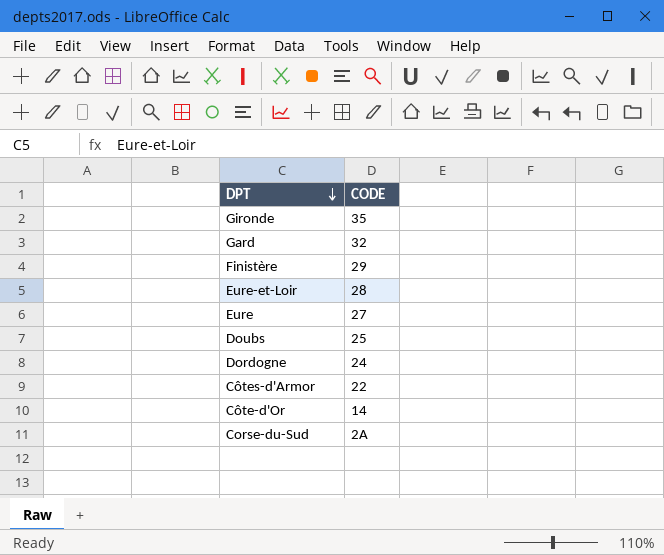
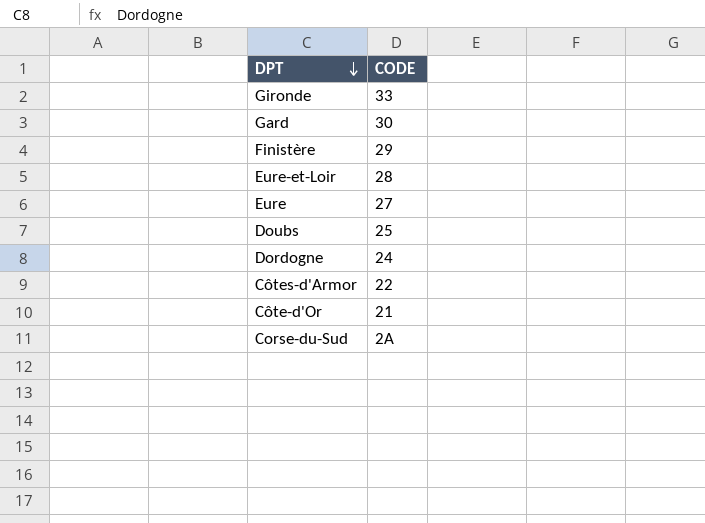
Gironde | CODE: 35 -> 33
Gard | CODE: 32 -> 30
Côte-d'Or | CODE: 14 -> 21

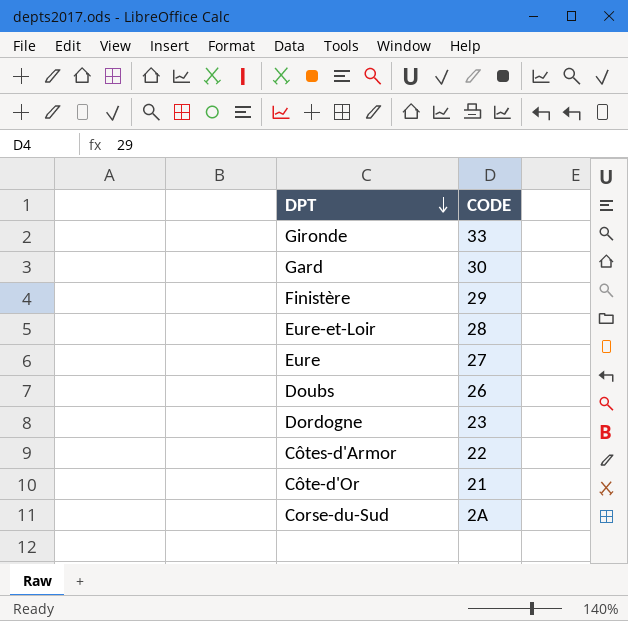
Doubs | CODE: 25 -> 26
Dordogne | CODE: 24 -> 23

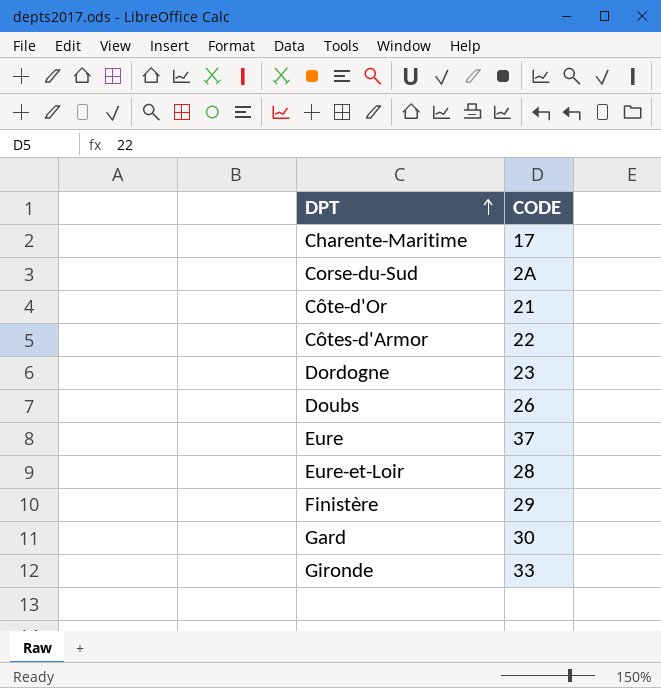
row order: DPT descending -> DPT ascending
row Charente-Maritime: none -> 17
Eure | CODE: 27 -> 37

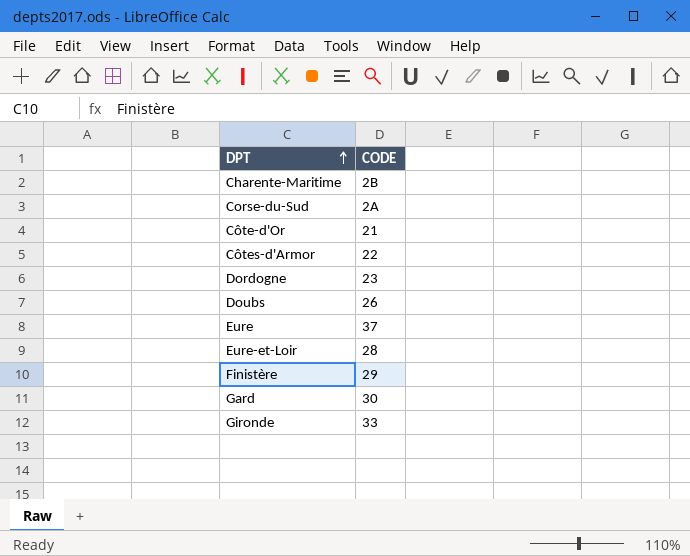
Charente-Maritime | CODE: 17 -> 2B

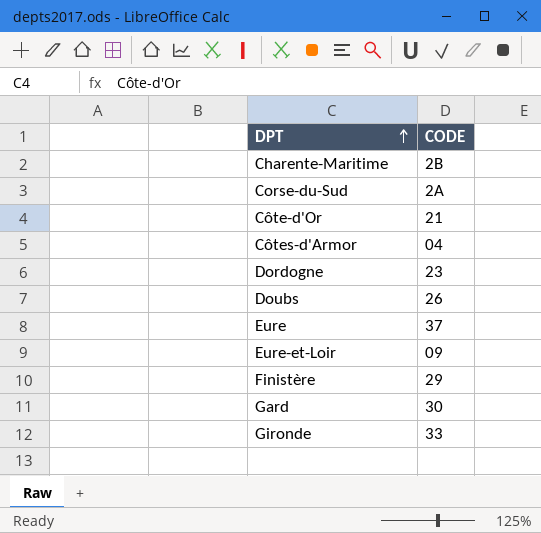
Côtes-d'Armor | CODE: 22 -> 04
Eure-et-Loir | CODE: 28 -> 09

